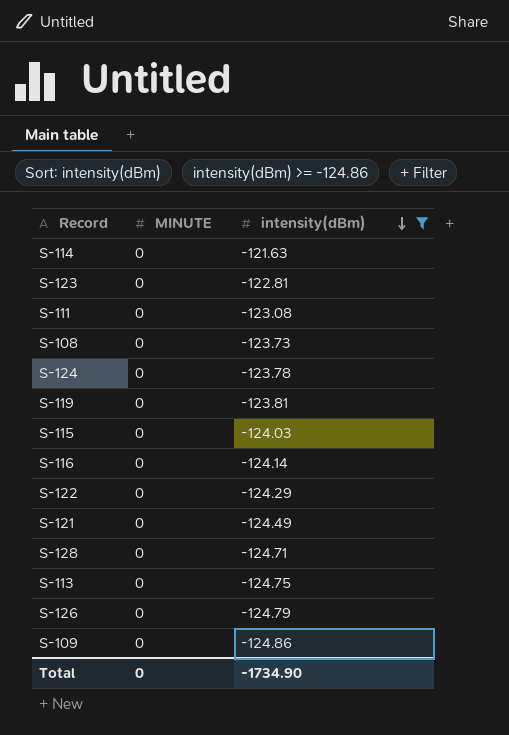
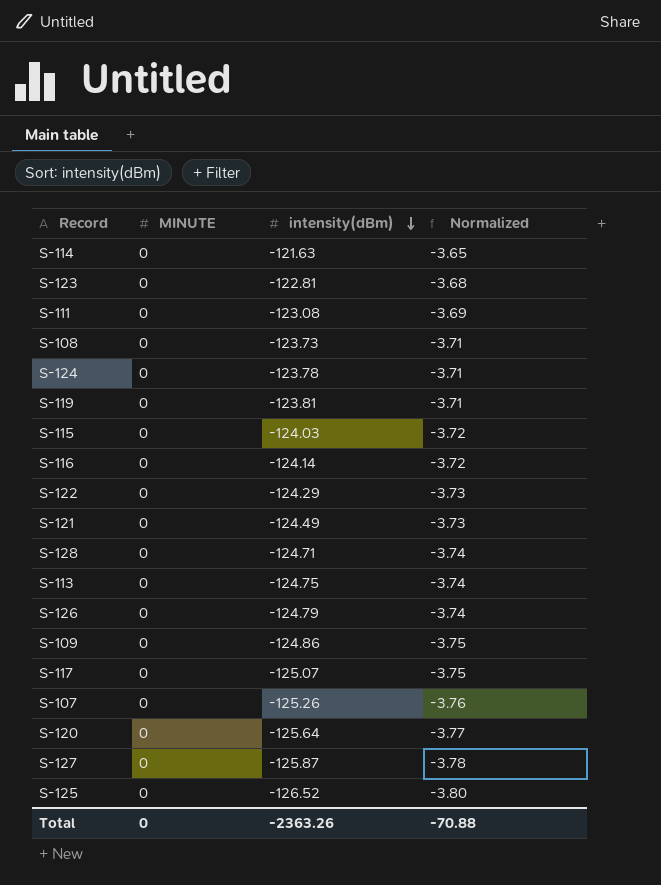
filter: intensity(dBm) >= -124.86 -> none
column Normalized | formula: none -> [intensity(dBm)] * 0.03
Total | intensity(dBm): -1734.90 -> -2363.26

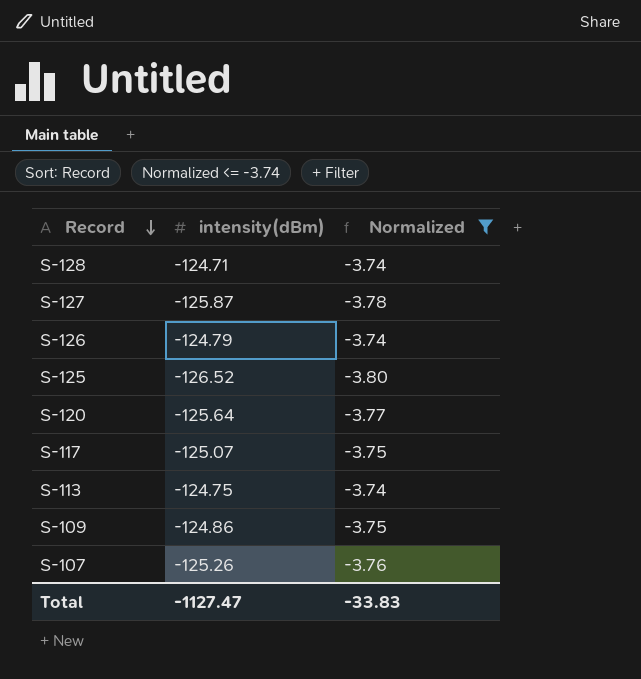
filter: none -> Normalized <= -3.74
row order: intensity(dBm) descending -> Record descending
column MINUTE | position: 2 -> none
Total | intensity(dBm): -2363.26 -> -1127.47
Total | Normalized: -70.88 -> -33.83

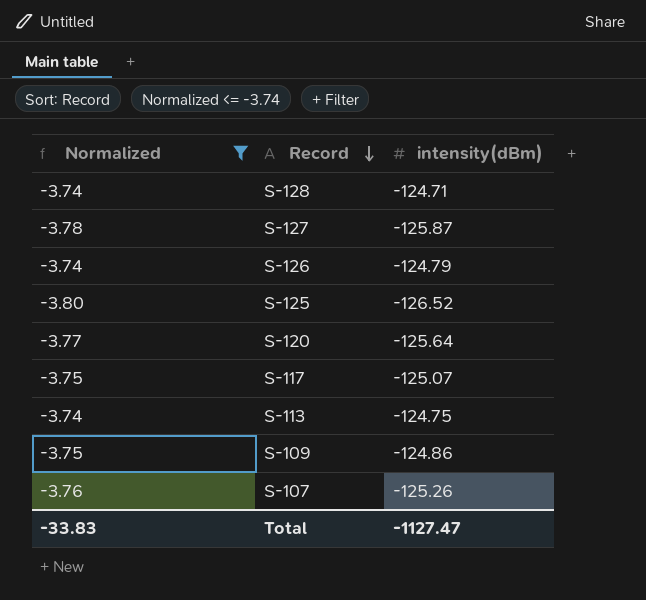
column Normalized | position: 3 -> 1

